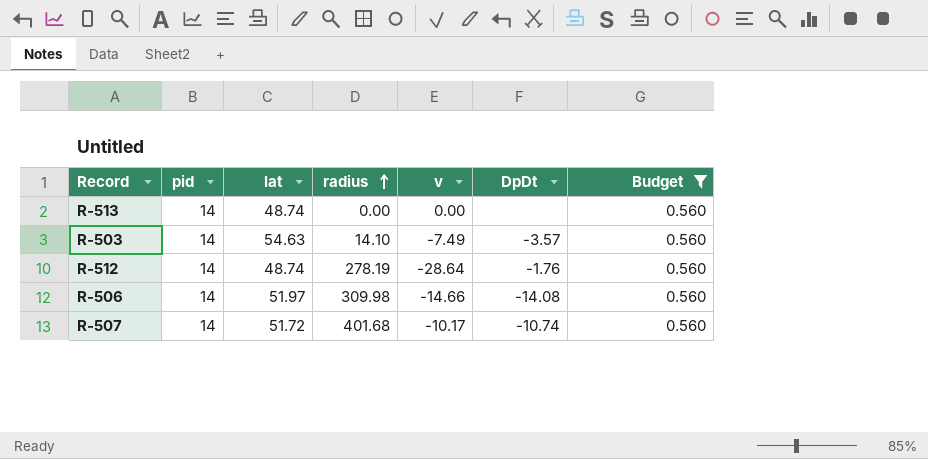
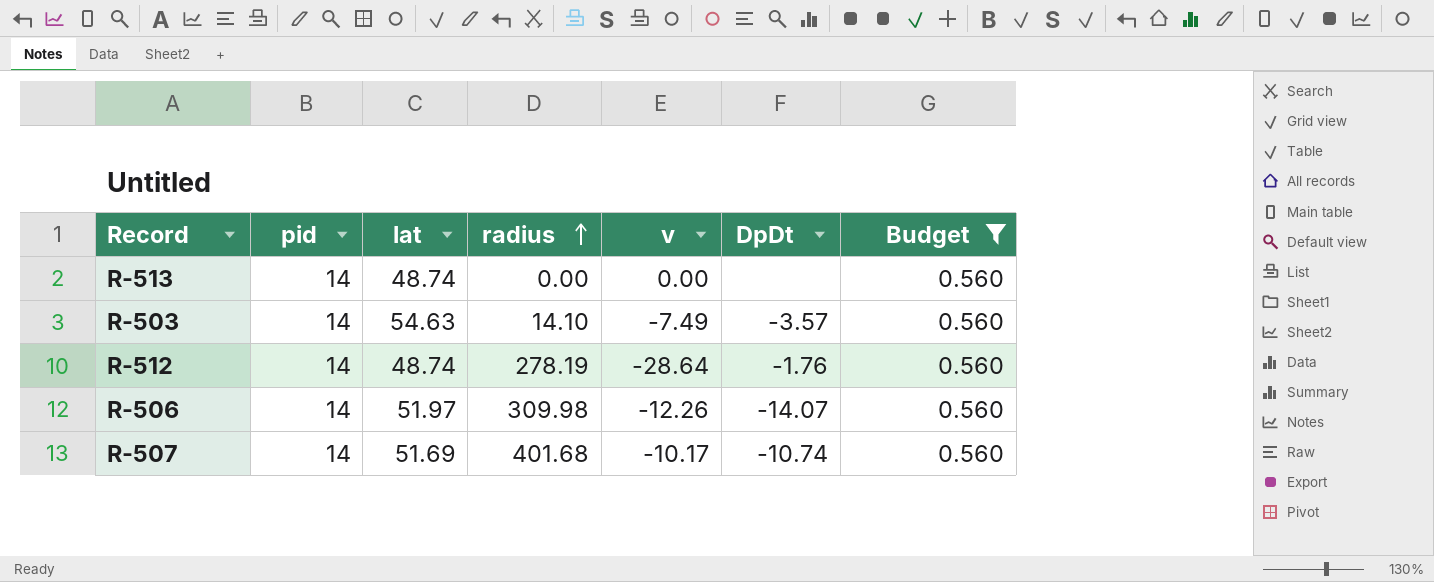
R-506 | v: -14.66 -> -12.26
R-506 | DpDt: -14.08 -> -14.07
R-507 | lat: 51.72 -> 51.69

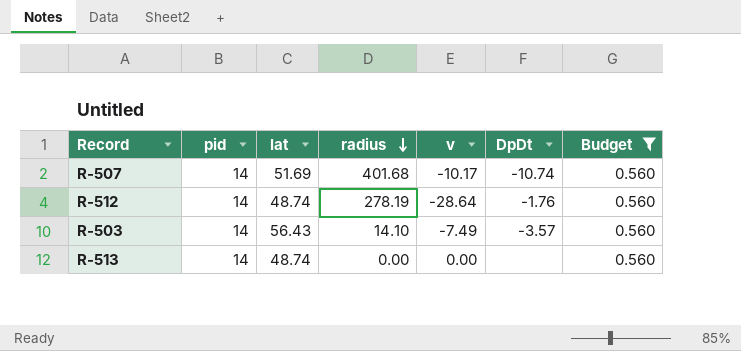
row order: radius ascending -> radius descending
row R-506: 14 | 51.97 | 309.98 | -12.26 | -14.07 | 0.560 -> none
R-503 | lat: 54.63 -> 56.43

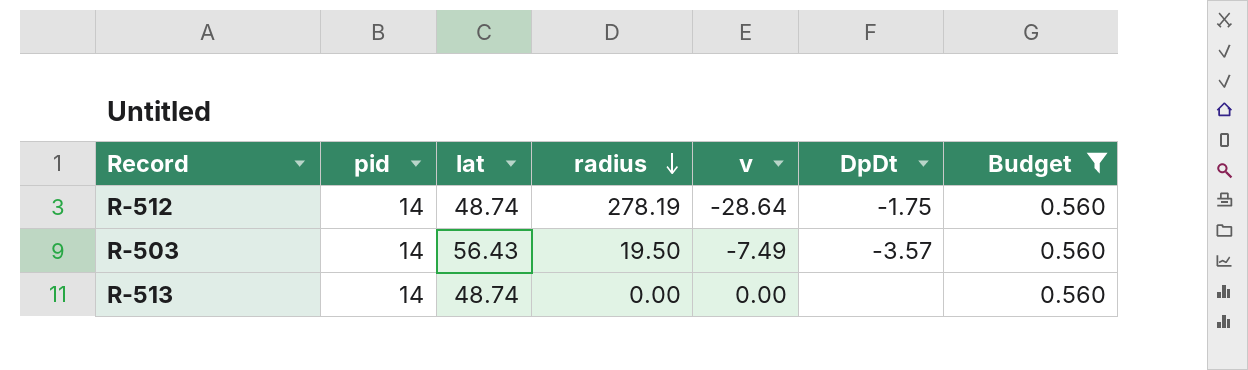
row R-507: 14 | 51.69 | 401.68 | -10.17 | -10.74 | 0.560 -> none
R-512 | DpDt: -1.76 -> -1.75
R-503 | radius: 14.10 -> 19.50

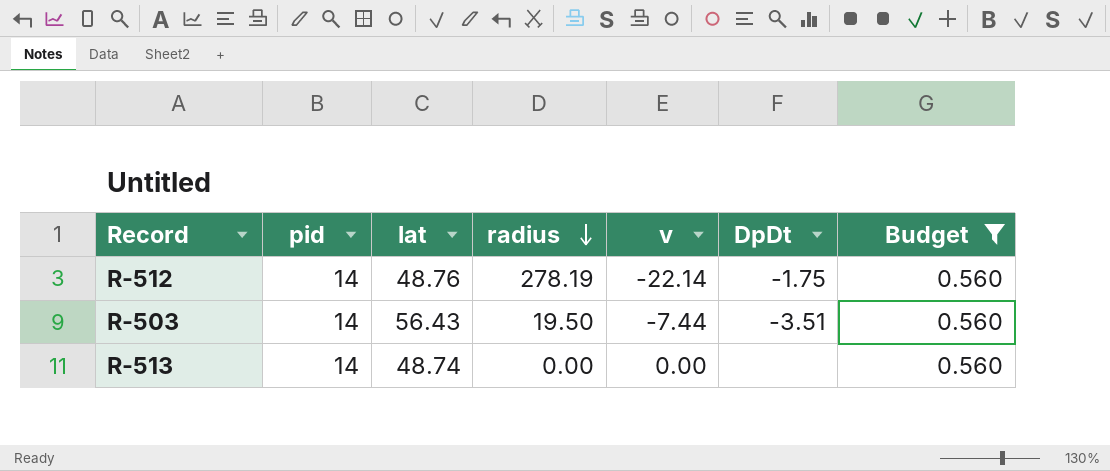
R-512 | lat: 48.74 -> 48.76
R-512 | v: -28.64 -> -22.14
R-503 | v: -7.49 -> -7.44
R-503 | DpDt: -3.57 -> -3.51

